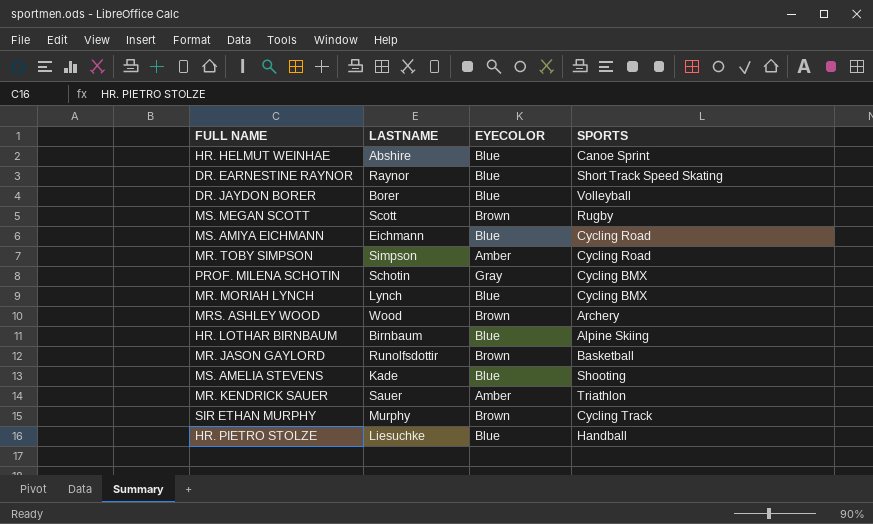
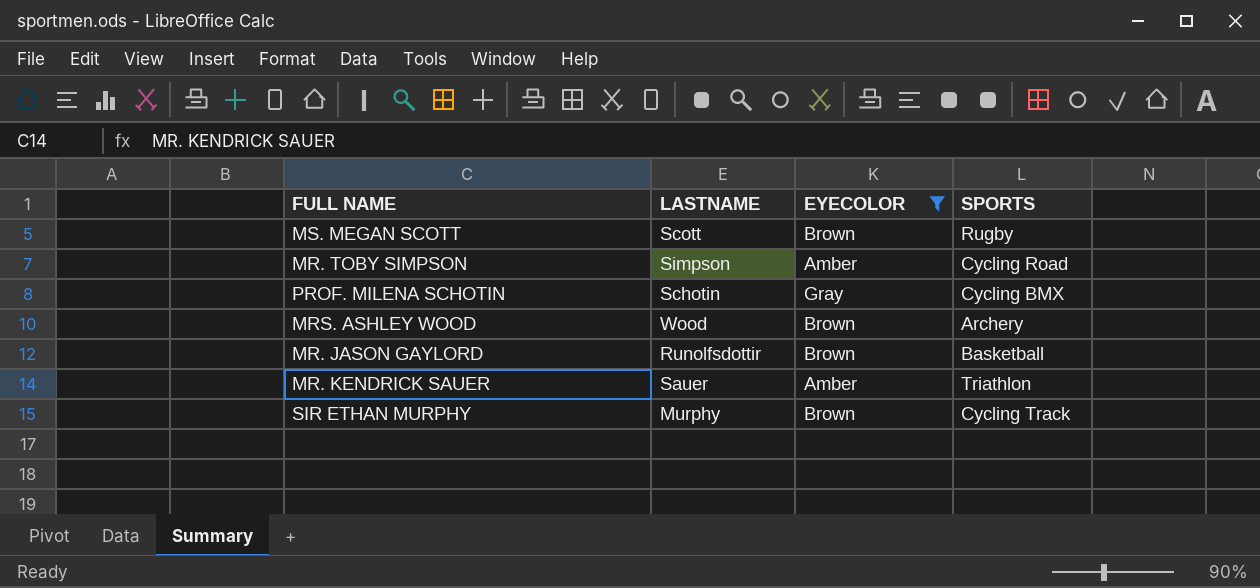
filter: none -> EYECOLOR != Blue

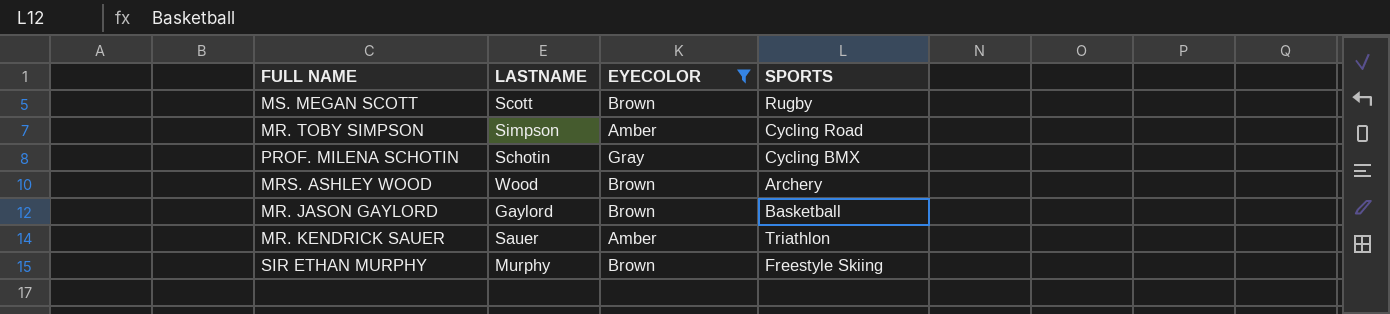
MR. JASON GAYLORD | LASTNAME: Runolfsdottir -> Gaylord
SIR ETHAN MURPHY | SPORTS: Cycling Track -> Freestyle Skiing

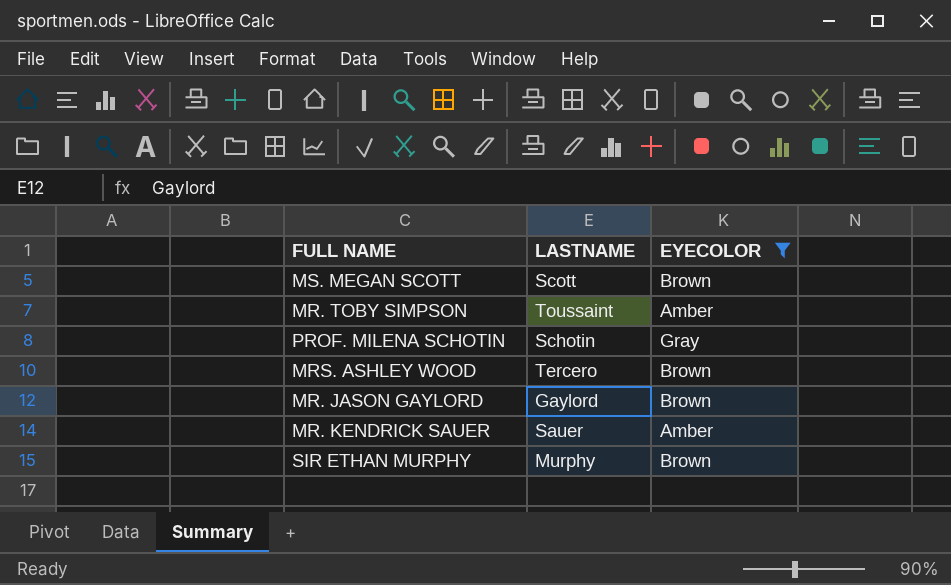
column SPORTS | position: 4 -> none
MR. TOBY SIMPSON | LASTNAME: Simpson -> Toussaint
MRS. ASHLEY WOOD | LASTNAME: Wood -> Tercero

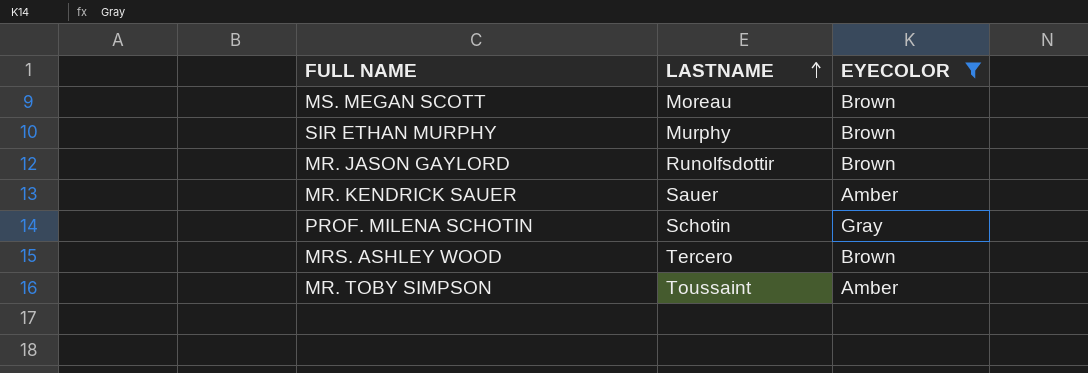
row order: none -> LASTNAME ascending
MS. MEGAN SCOTT | LASTNAME: Scott -> Moreau
MR. JASON GAYLORD | LASTNAME: Gaylord -> Runolfsdottir

